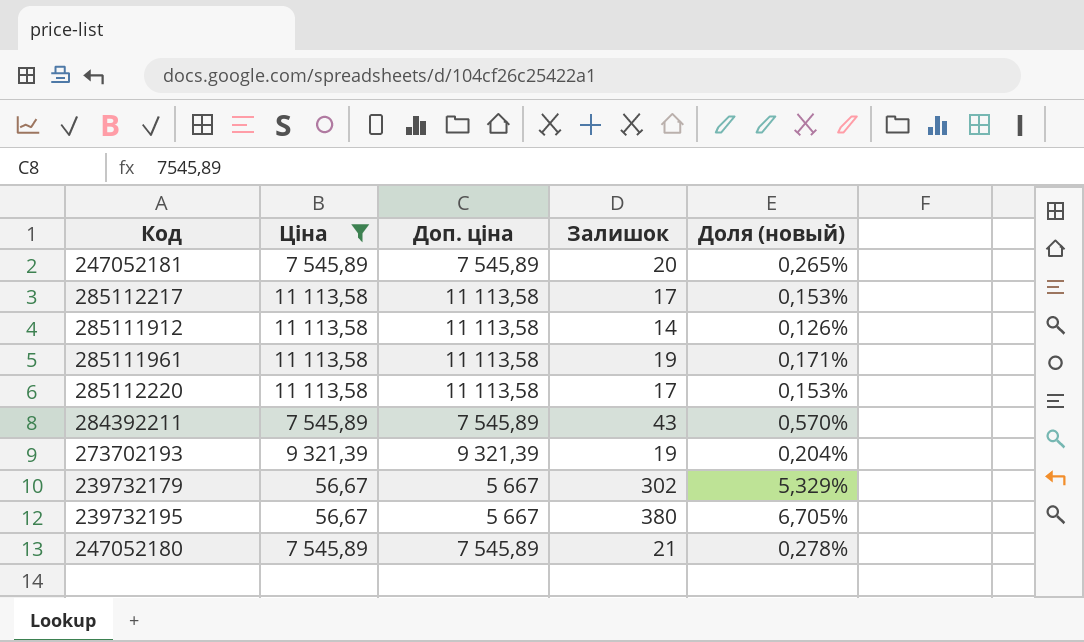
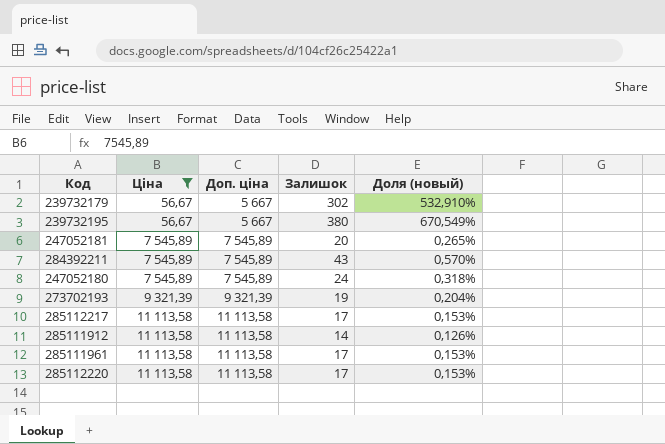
row order: none -> Ціна ascending
column Доля (новый) | formula: [Залишок] / [Доп. ціна] -> [Залишок] / [Ціна]
247052180 | Залишок: 21 -> 24
285111961 | Залишок: 19 -> 17

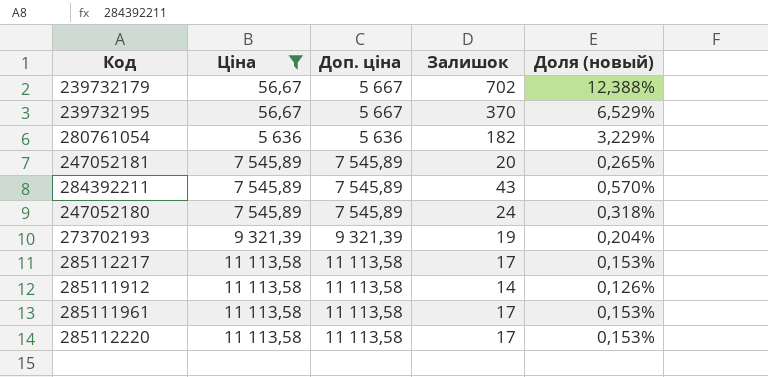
column Доля (новый) | formula: [Залишок] / [Ціна] -> [Залишок] / [Доп. ціна]
239732179 | Залишок: 302 -> 702
239732195 | Залишок: 380 -> 370
row 280761054: none -> 5 636 | 5 636 | 182 | 3,229%

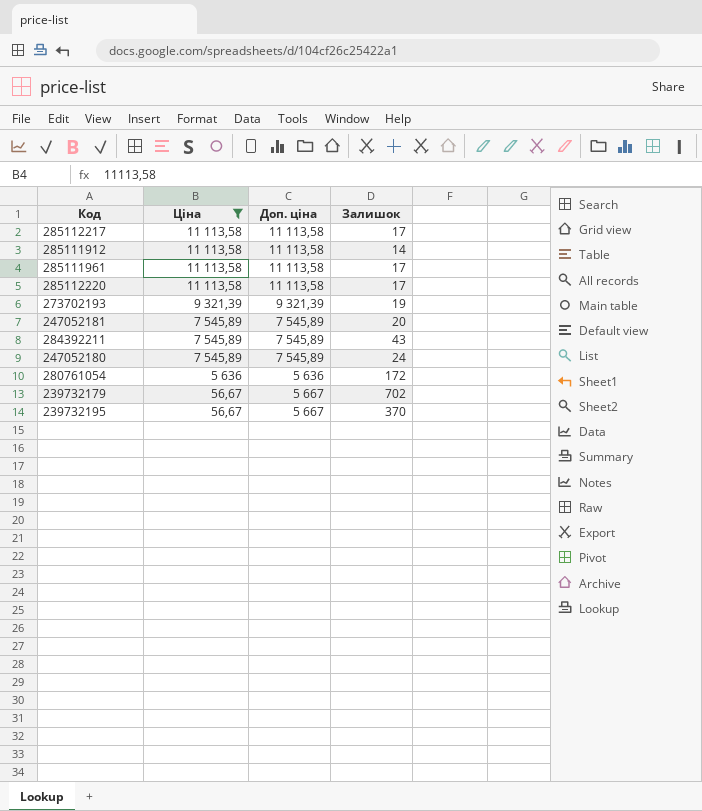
row order: Ціна ascending -> Ціна descending
column Доля (новый) | formula: [Залишок] / [Доп. ціна] -> none
280761054 | Залишок: 182 -> 172

